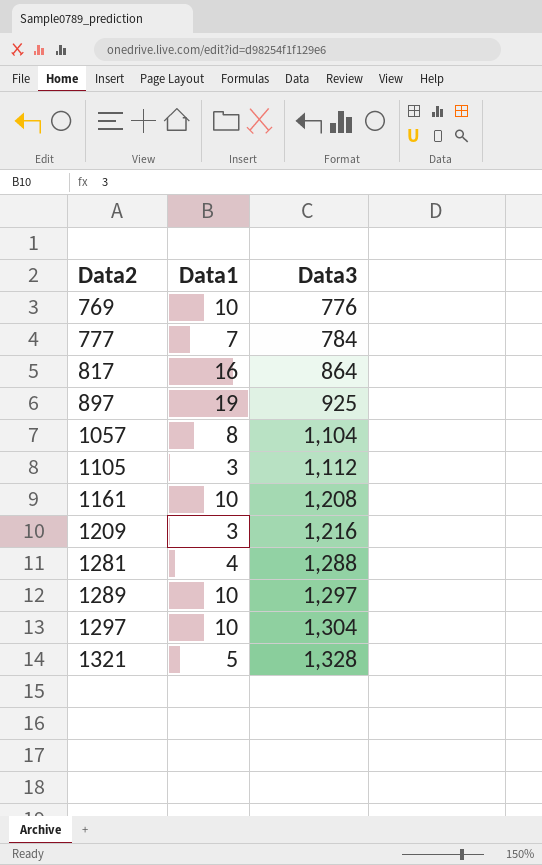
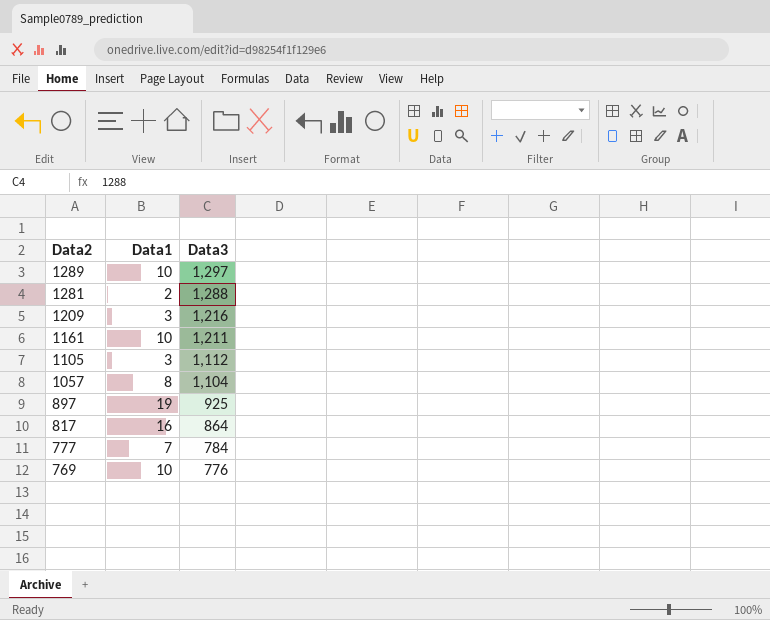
row order: Data2 ascending -> Data2 descending
row 1297: 10 | 1,304 -> none
row 1321: 5 | 1,328 -> none
1281 | Data1: 4 -> 2
1161 | Data3: 1,208 -> 1,211

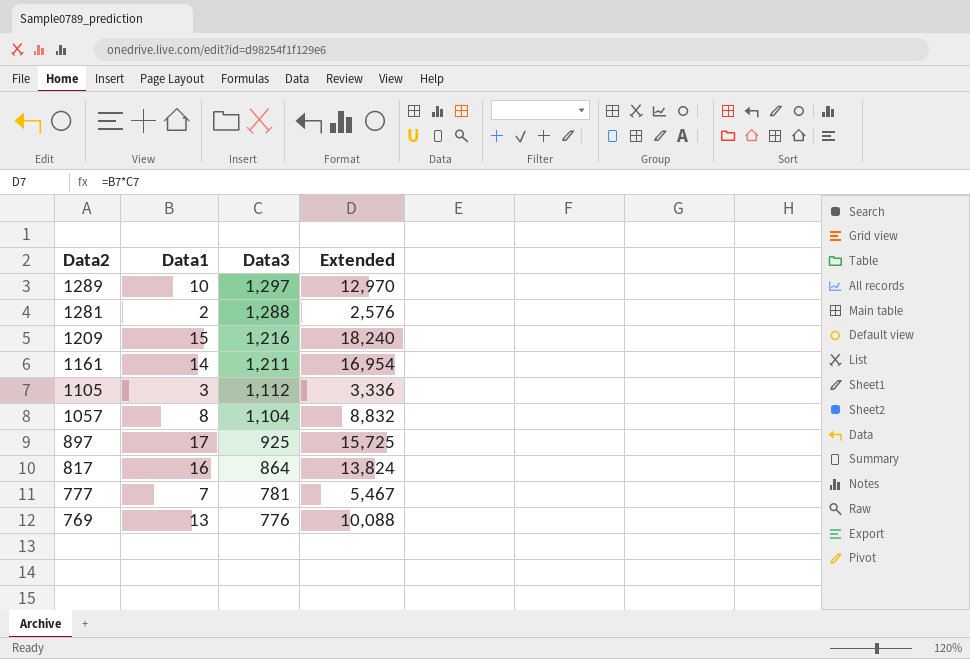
column Extended | formula: none -> [Data1] * [Data3]
1209 | Data1: 3 -> 15
1161 | Data1: 10 -> 14
897 | Data1: 19 -> 17
777 | Data3: 784 -> 781
769 | Data1: 10 -> 13

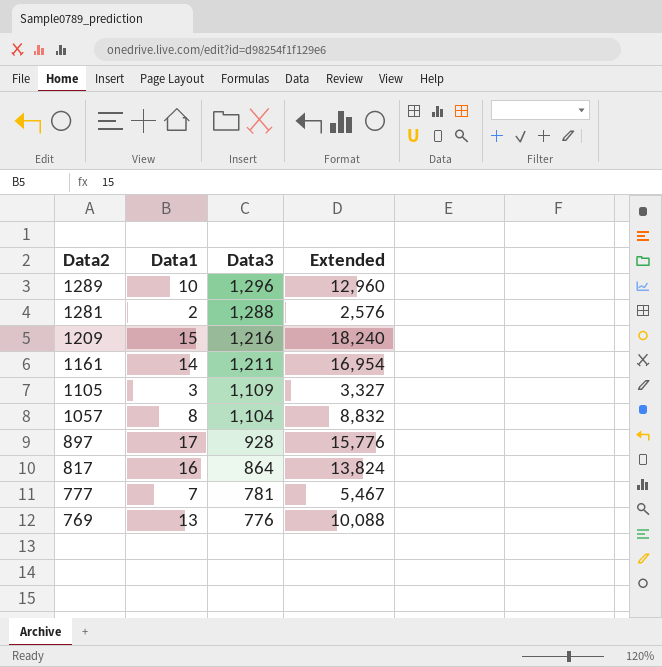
1289 | Data3: 1,297 -> 1,296
1289 | Extended: 12,970 -> 12,960
1105 | Data3: 1,112 -> 1,109
1105 | Extended: 3,336 -> 3,327
897 | Data3: 925 -> 928
897 | Extended: 15,725 -> 15,776

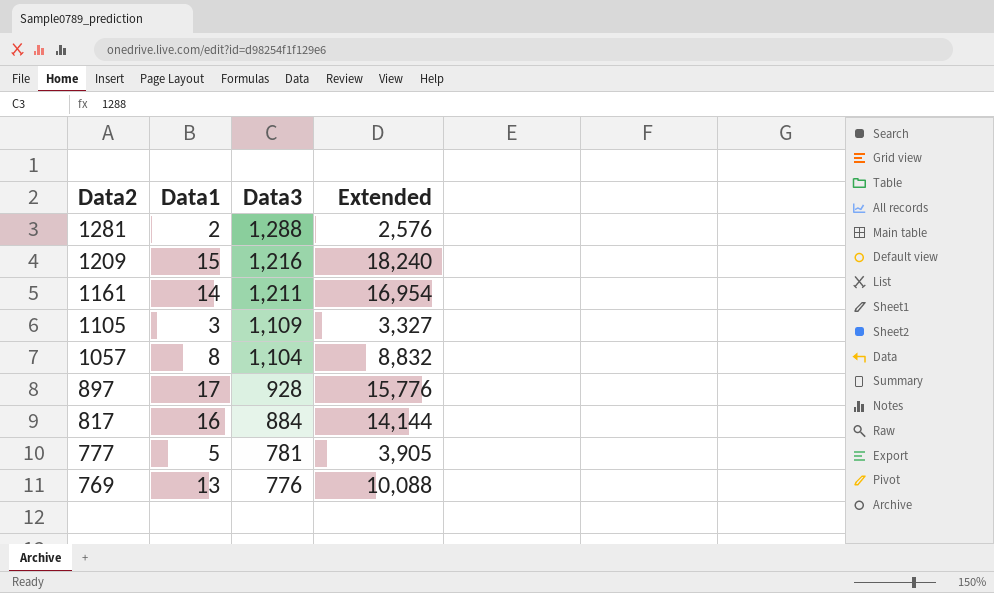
row 1289: 10 | 1,296 | 12,960 -> none
817 | Data3: 864 -> 884
817 | Extended: 13,824 -> 14,144
777 | Data1: 7 -> 5
777 | Extended: 5,467 -> 3,905

